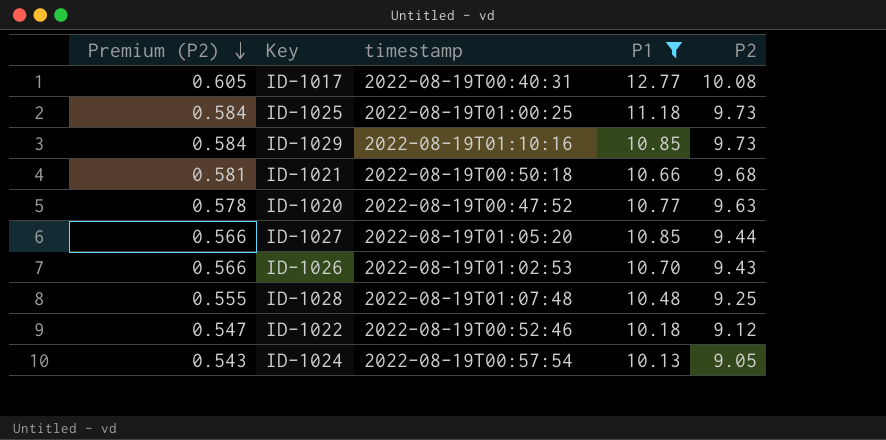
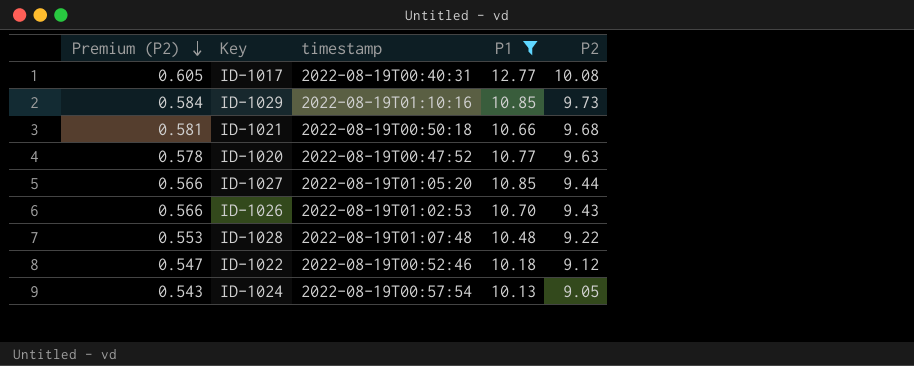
row ID-1025: 0.584 | 2022-08-19T01:00:25 | 11.18 | 9.73 -> none
ID-1028 | Premium (P2): 0.555 -> 0.553
ID-1028 | P2: 9.25 -> 9.22

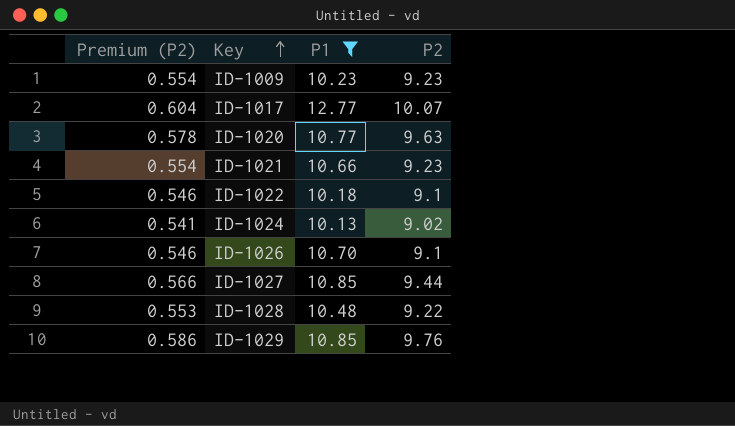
row order: Premium (P2) descending -> Key ascending
column timestamp | position: 3 -> none
row ID-1009: none -> 0.554 | 10.23 | 9.23
ID-1017 | Premium (P2): 0.605 -> 0.604
ID-1017 | P2: 10.08 -> 10.07
ID-1021 | Premium (P2): 0.581 -> 0.554
ID-1021 | P2: 9.68 -> 9.23
ID-1022 | Premium (P2): 0.547 -> 0.546
ID-1022 | P2: 9.12 -> 9.1
ID-1024 | Premium (P2): 0.543 -> 0.541
ID-1024 | P2: 9.05 -> 9.02
ID-1026 | Premium (P2): 0.566 -> 0.546
ID-1026 | P2: 9.43 -> 9.1
ID-1029 | Premium (P2): 0.584 -> 0.586
ID-1029 | P2: 9.73 -> 9.76

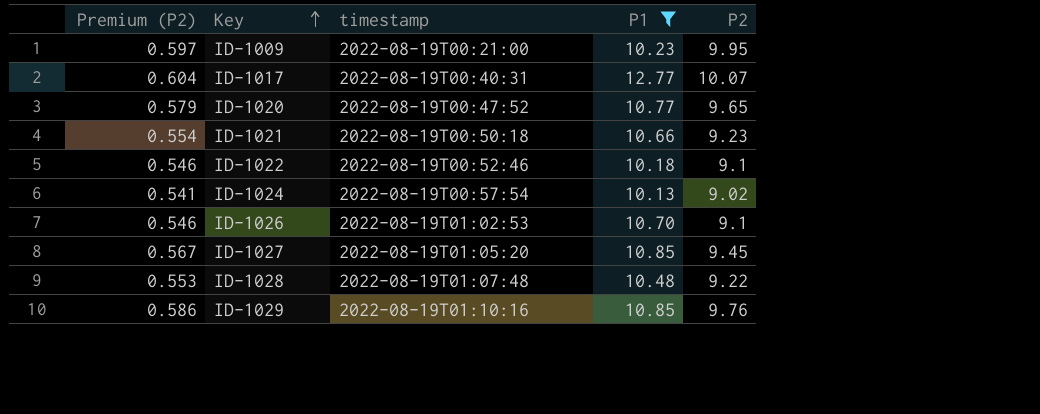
column timestamp | position: none -> 3
ID-1009 | Premium (P2): 0.554 -> 0.597
ID-1009 | P2: 9.23 -> 9.95
ID-1020 | Premium (P2): 0.578 -> 0.579
ID-1020 | P2: 9.63 -> 9.65
ID-1027 | Premium (P2): 0.566 -> 0.567
ID-1027 | P2: 9.44 -> 9.45

